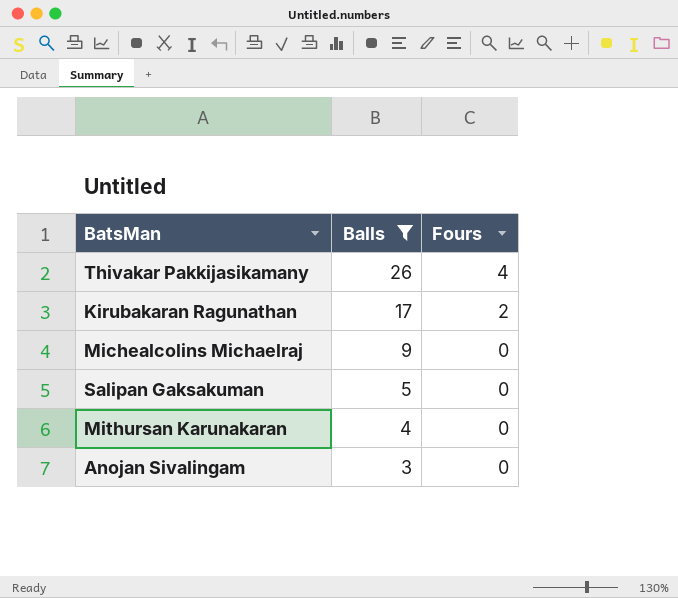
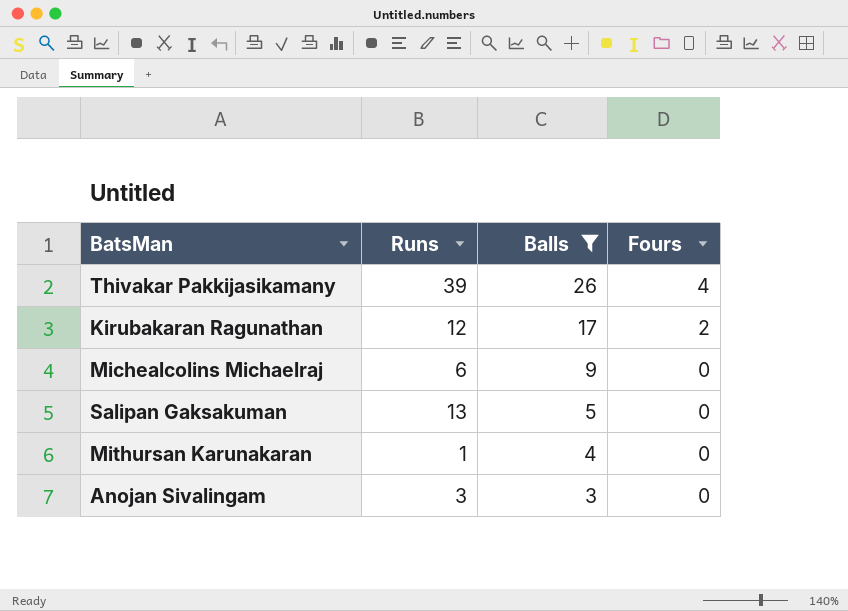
column Runs | position: none -> 2

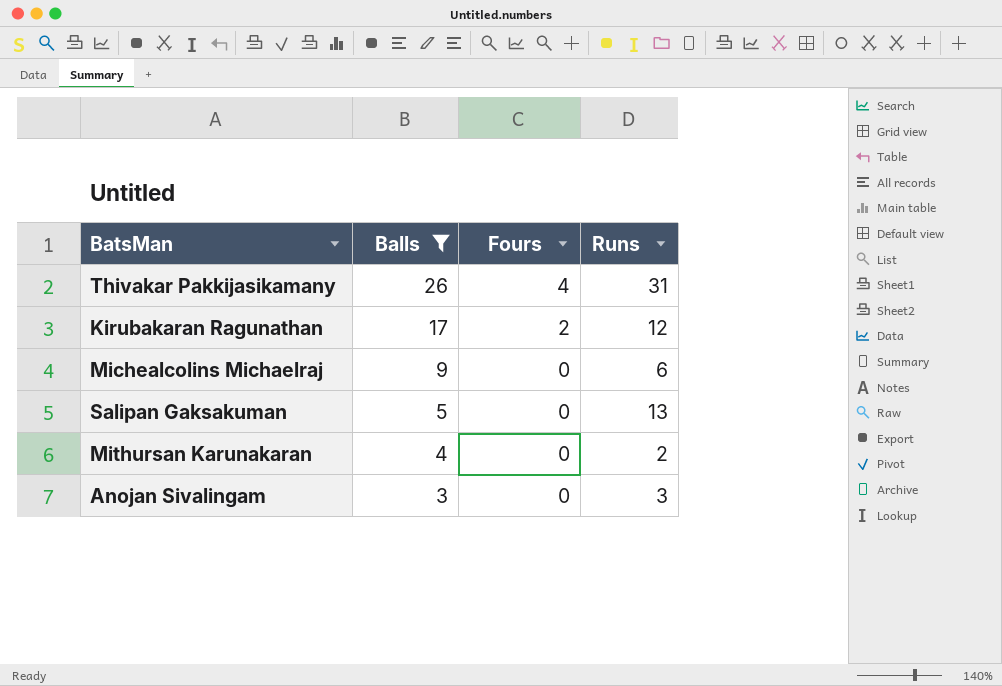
column Runs | position: 2 -> 4
Thivakar Pakkijasikamany | Runs: 39 -> 31
Mithursan Karunakaran | Runs: 1 -> 2

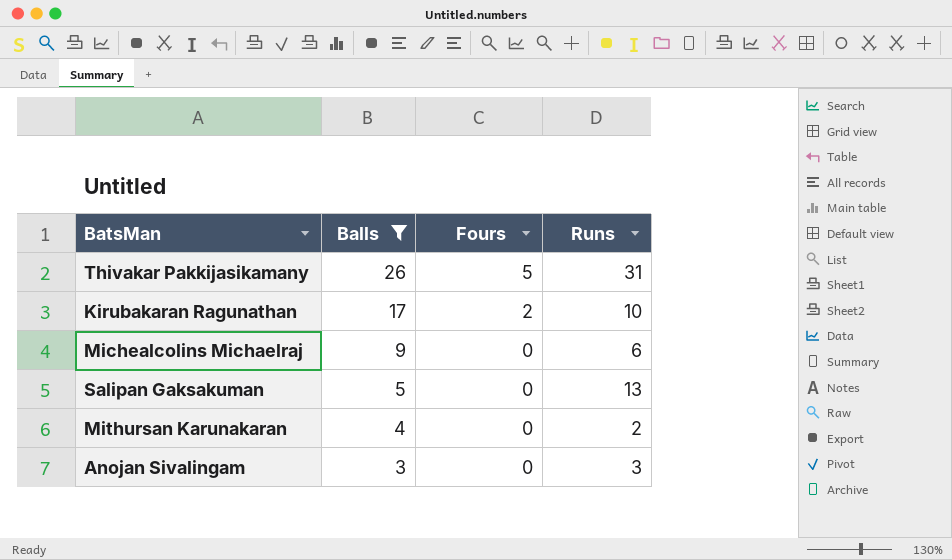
Thivakar Pakkijasikamany | Fours: 4 -> 5
Kirubakaran Ragunathan | Runs: 12 -> 10

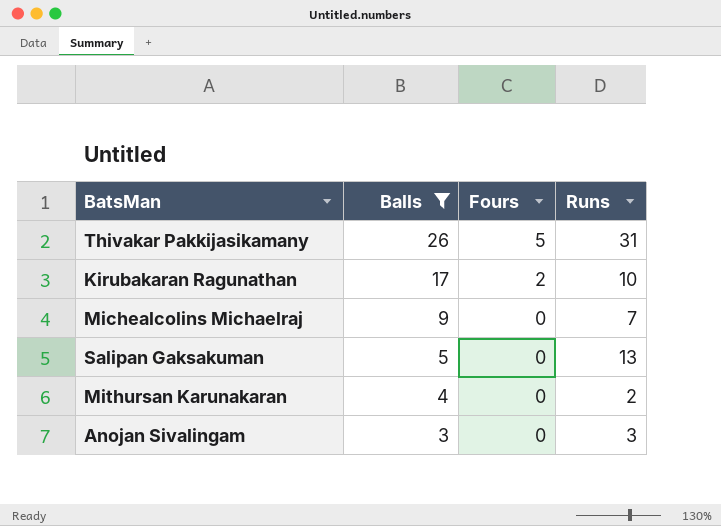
Michealcolins Michaelraj | Runs: 6 -> 7

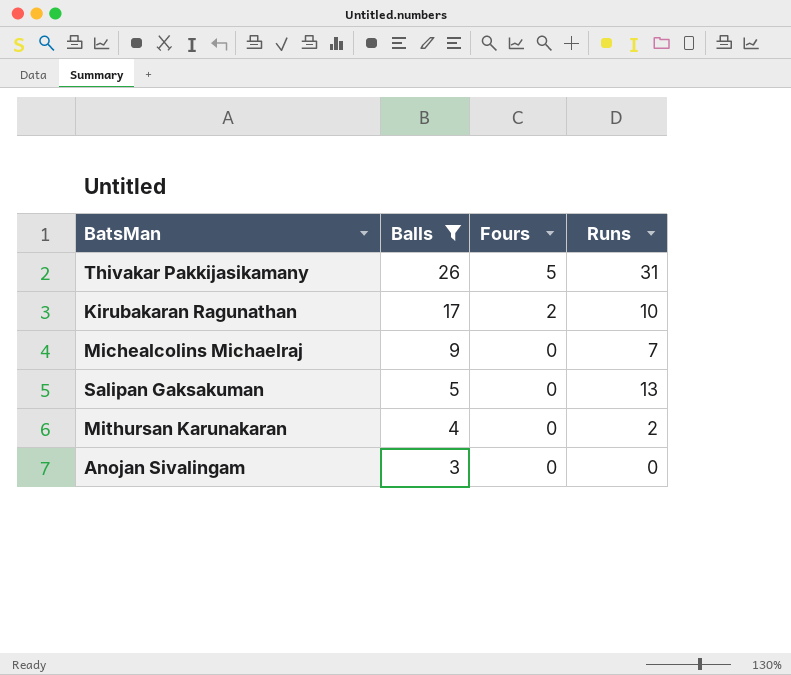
Anojan Sivalingam | Runs: 3 -> 0

